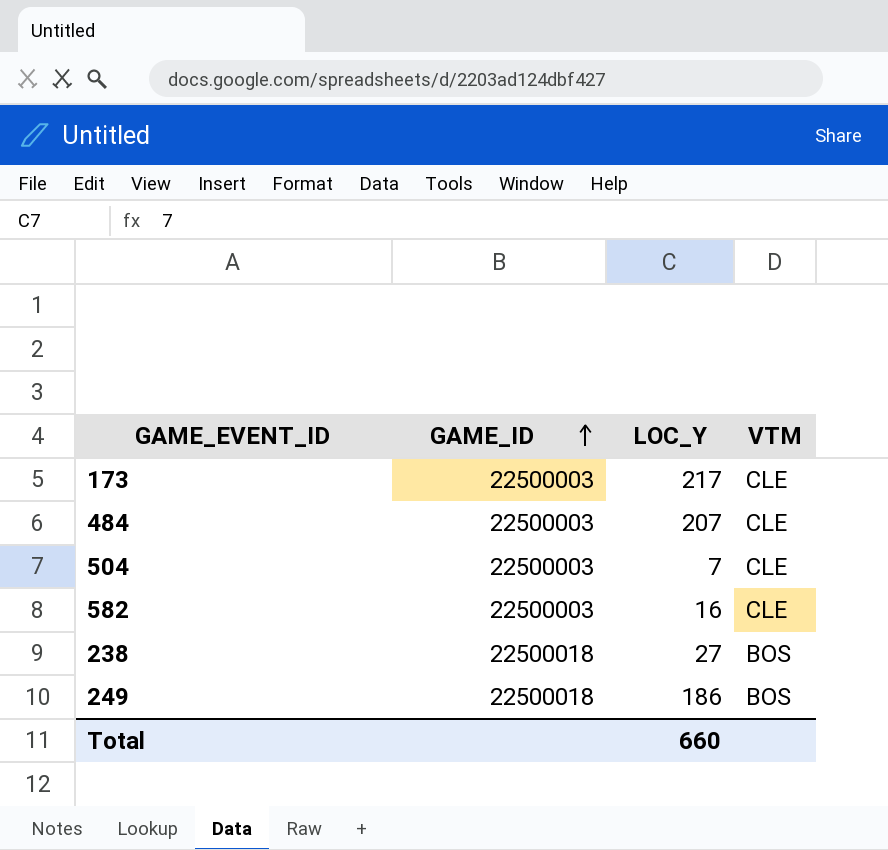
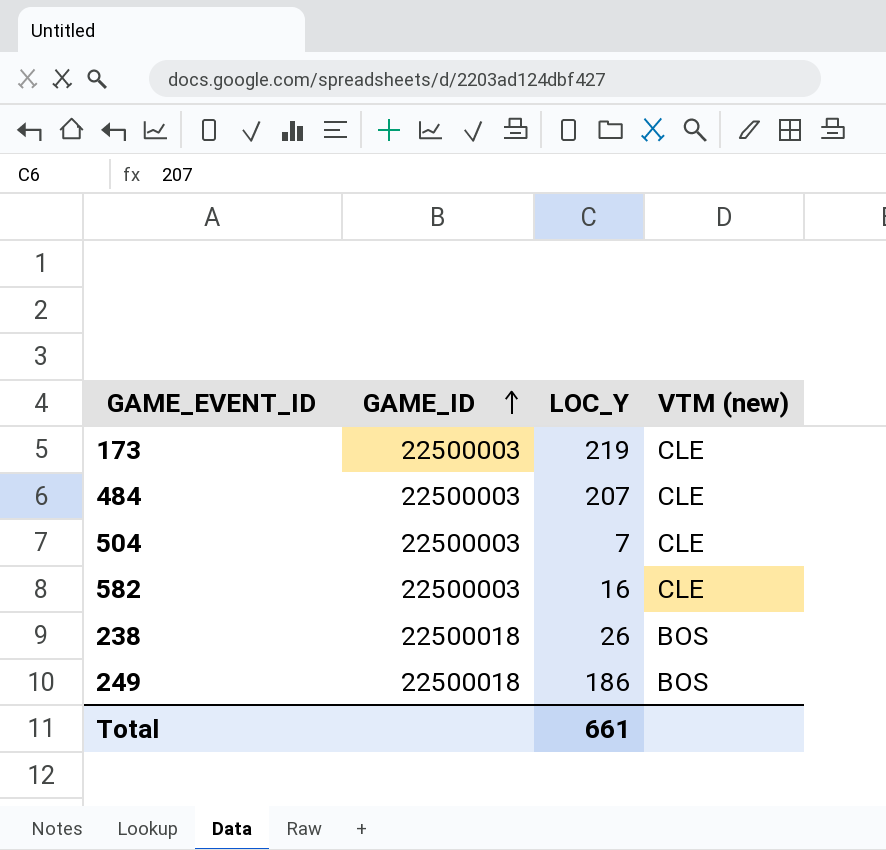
column name: VTM -> VTM (new)
173 | LOC_Y: 217 -> 219
238 | LOC_Y: 27 -> 26
Total | LOC_Y: 660 -> 661

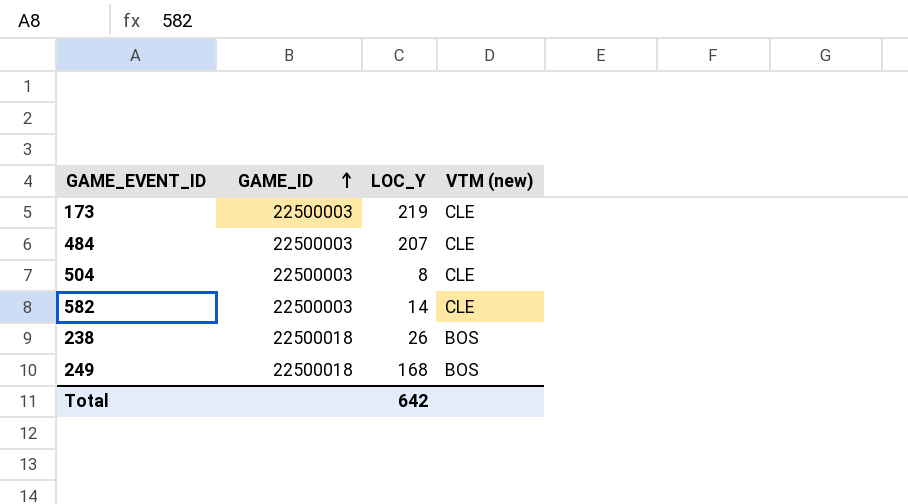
504 | LOC_Y: 7 -> 8
582 | LOC_Y: 16 -> 14
249 | LOC_Y: 186 -> 168
Total | LOC_Y: 661 -> 642

